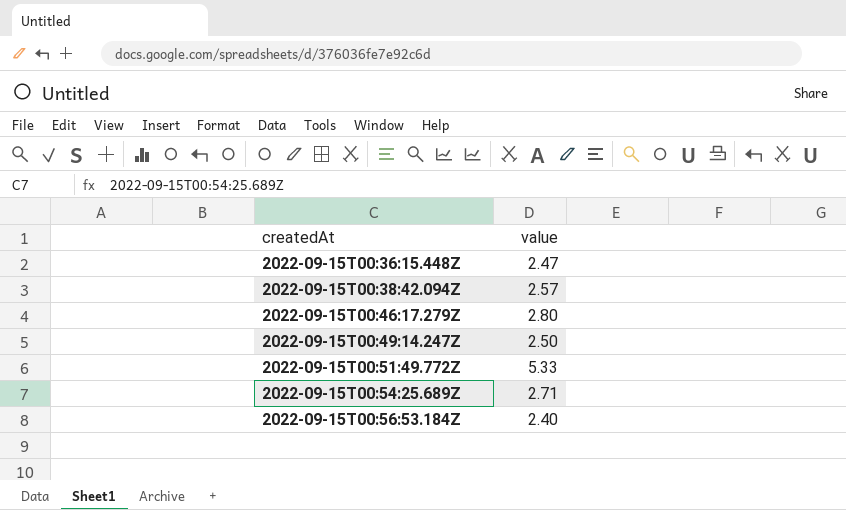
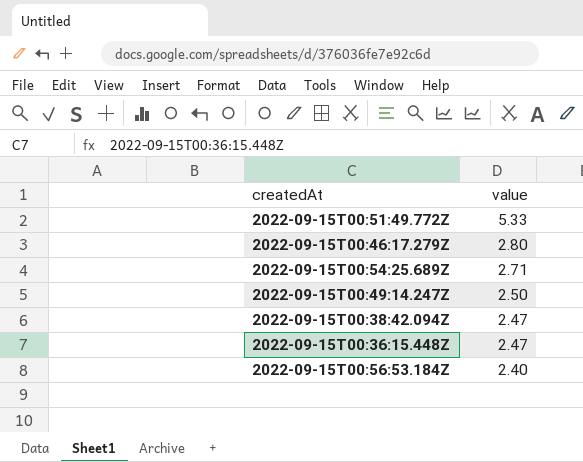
row order: createdAt ascending -> value descending
2022-09-15T00:38:42.094Z | value: 2.57 -> 2.47

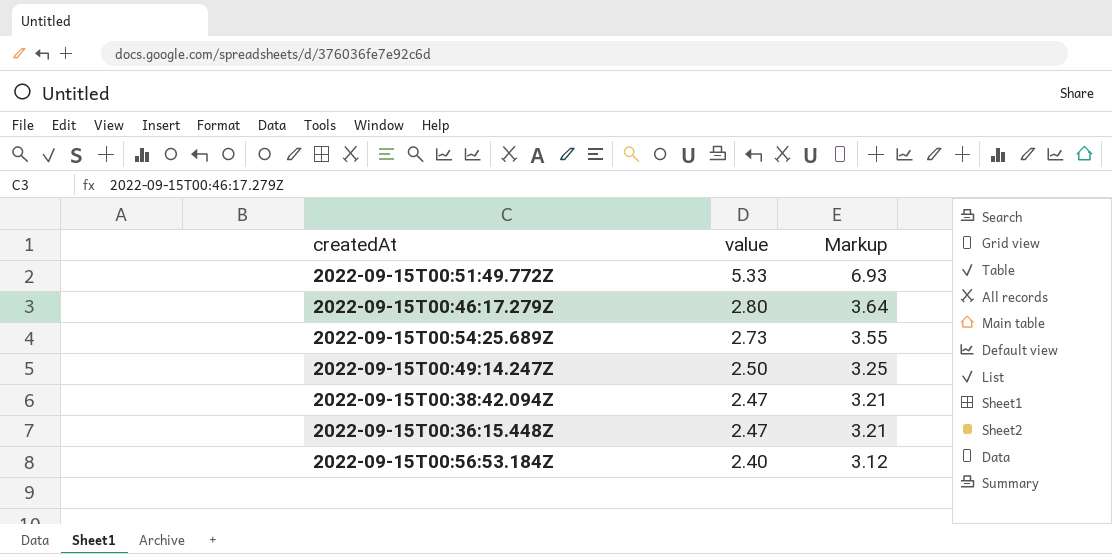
column Markup | formula: none -> [value] * 1.3
2022-09-15T00:54:25.689Z | value: 2.71 -> 2.73

